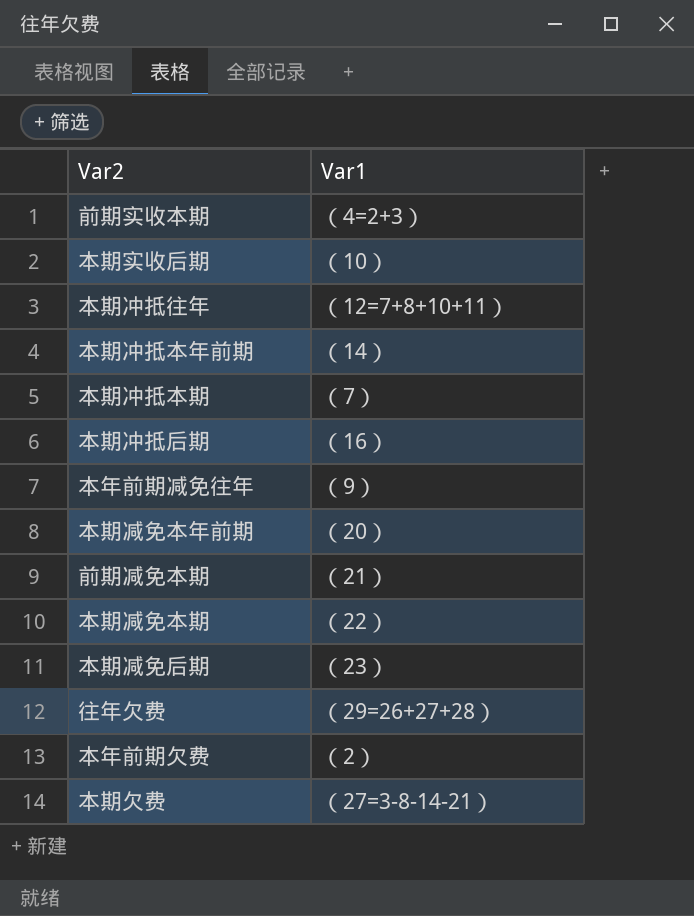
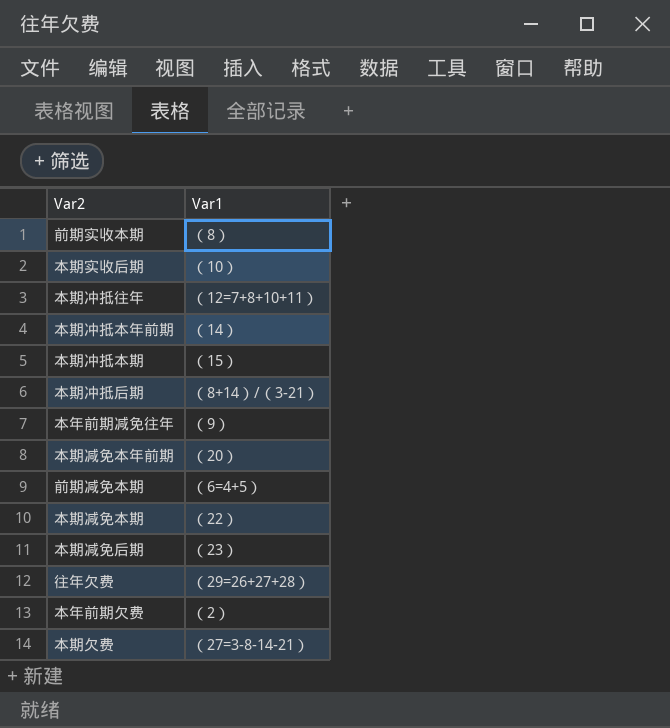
前期实收本期 | Var1: （4=2+3） -> （8）
本期冲抵本期 | Var1: （7） -> （15）
本期冲抵后期 | Var1: （16） -> （8+14）/（3-21）
前期减免本期 | Var1: （21） -> （6=4+5）

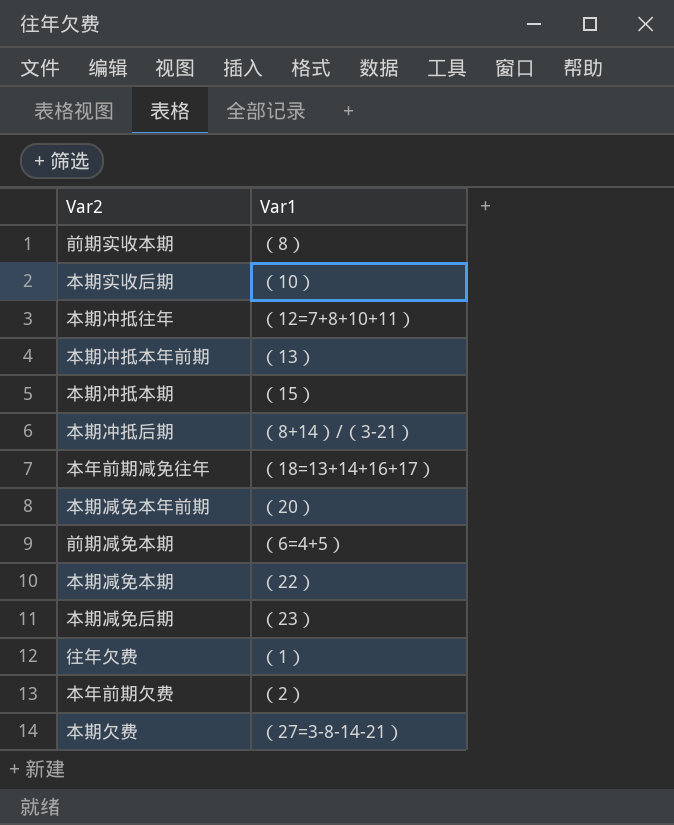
本期冲抵本年前期 | Var1: （14） -> （13）
本年前期减免往年 | Var1: （9） -> （18=13+14+16+17）
往年欠费 | Var1: （29=26+27+28） -> （1）

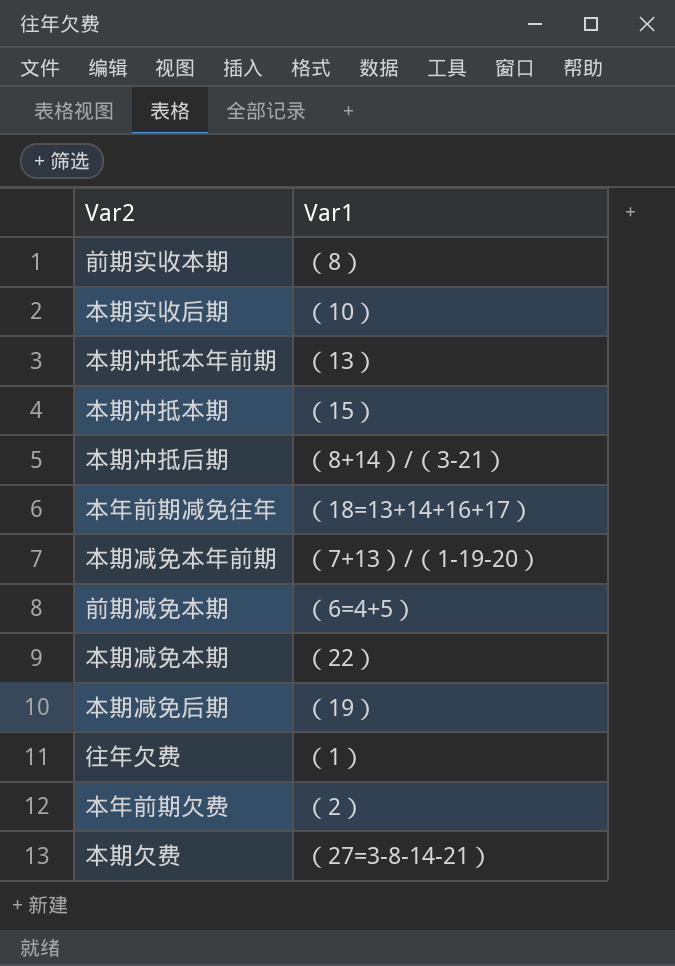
row 本期冲抵往年: （12=7+8+10+11） -> none
本期减免本年前期 | Var1: （20） -> （7+13）/（1-19-20）
本期减免后期 | Var1: （23） -> （19）

